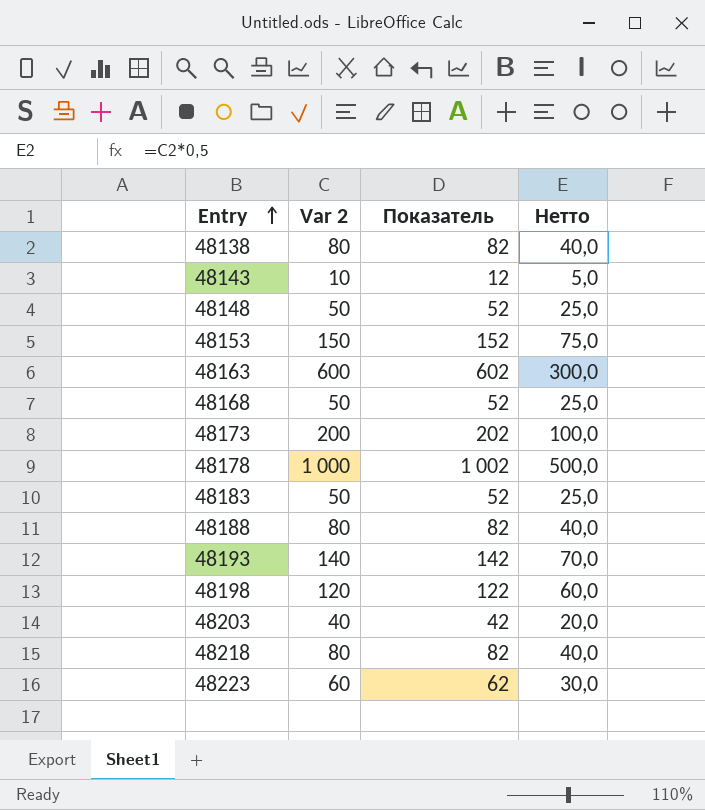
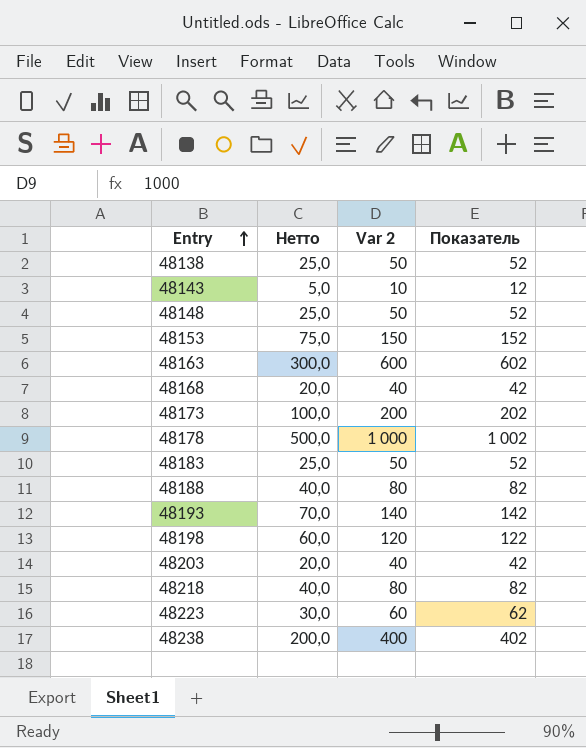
column Нетто | position: 4 -> 2
48138 | Нетто: 40,0 -> 25,0
48138 | Var 2: 80 -> 50
48138 | Показатель: 82 -> 52
48168 | Нетто: 25,0 -> 20,0
48168 | Var 2: 50 -> 40
48168 | Показатель: 52 -> 42
row 48238: none -> 200,0 | 400 | 402

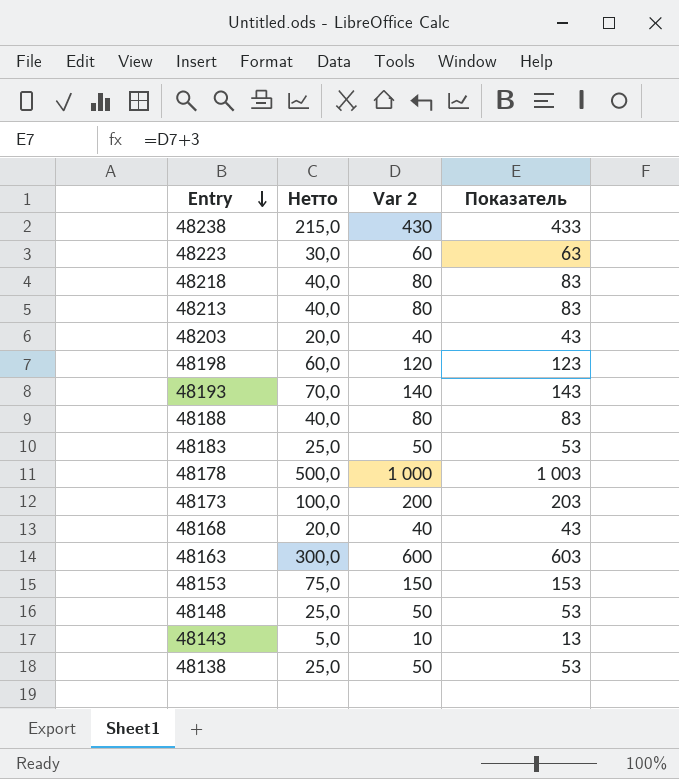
row order: Entry ascending -> Entry descending
column Показатель | formula: [Var 2] + 2 -> [Var 2] + 3
48238 | Нетто: 200,0 -> 215,0
48238 | Var 2: 400 -> 430
row 48213: none -> 40,0 | 80 | 83

